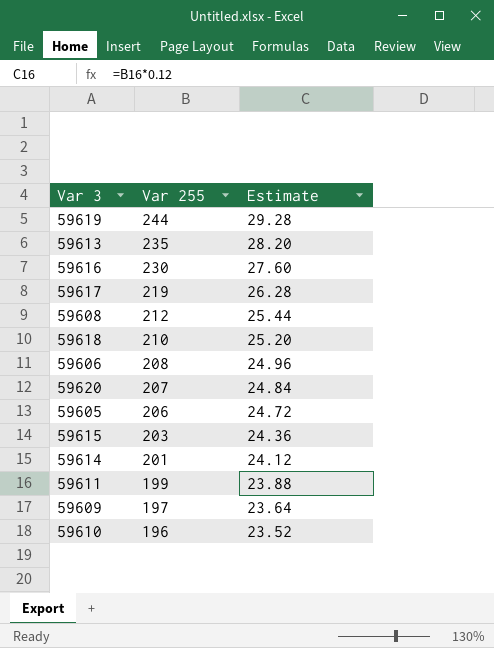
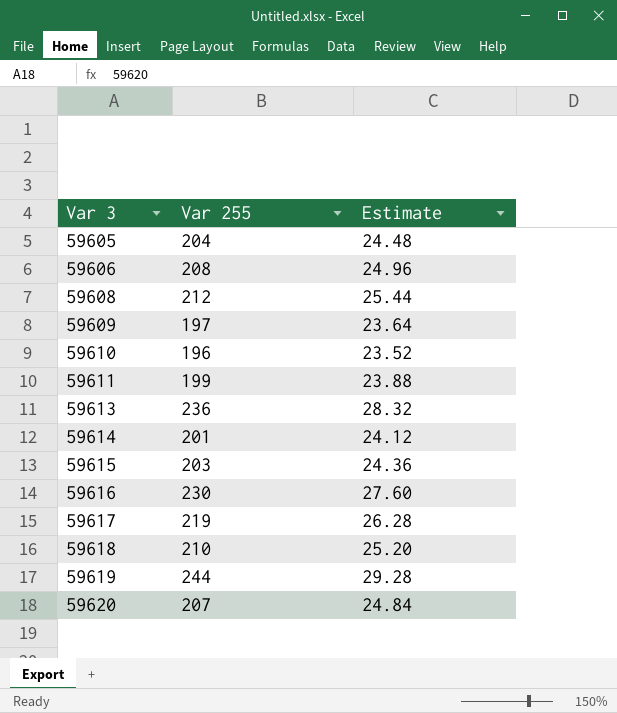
row order: Var 255 descending -> Var 3 ascending
59605 | Var 255: 206 -> 204
59605 | Estimate: 24.72 -> 24.48
59613 | Var 255: 235 -> 236
59613 | Estimate: 28.20 -> 28.32

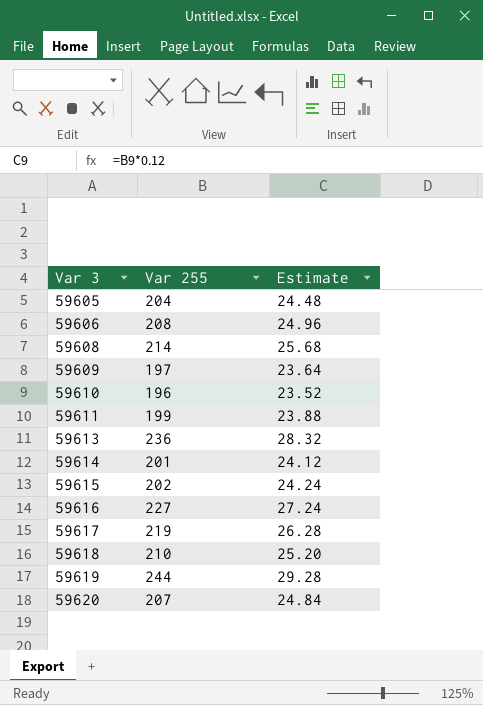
59608 | Var 255: 212 -> 214
59608 | Estimate: 25.44 -> 25.68
59615 | Var 255: 203 -> 202
59615 | Estimate: 24.36 -> 24.24
59616 | Var 255: 230 -> 227
59616 | Estimate: 27.60 -> 27.24

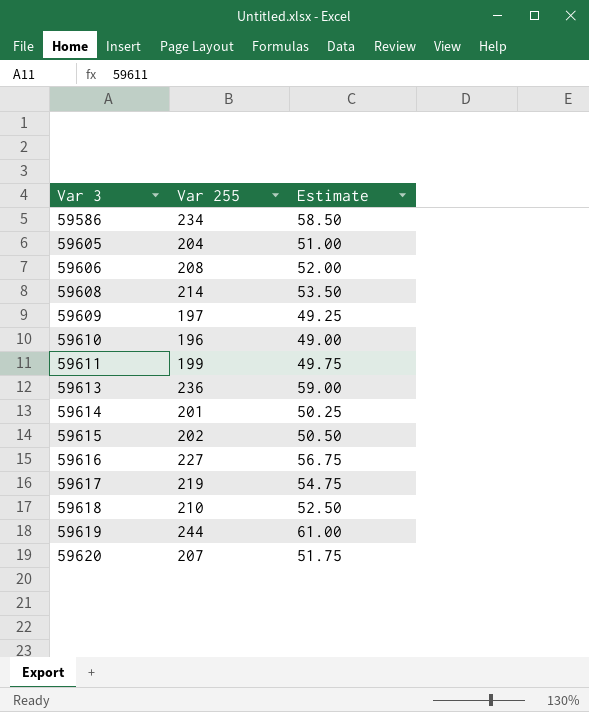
column Estimate | formula: [Var 255] * 0.12 -> [Var 255] * 0.25
row 59586: none -> 234 | 58.50

